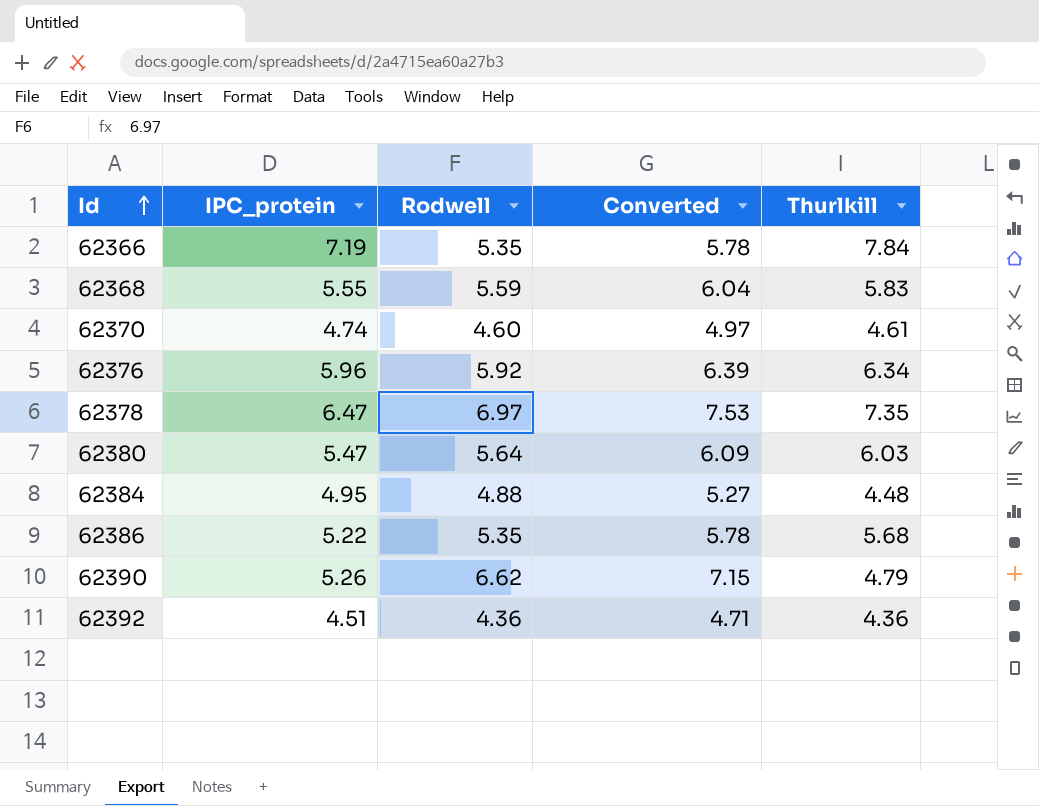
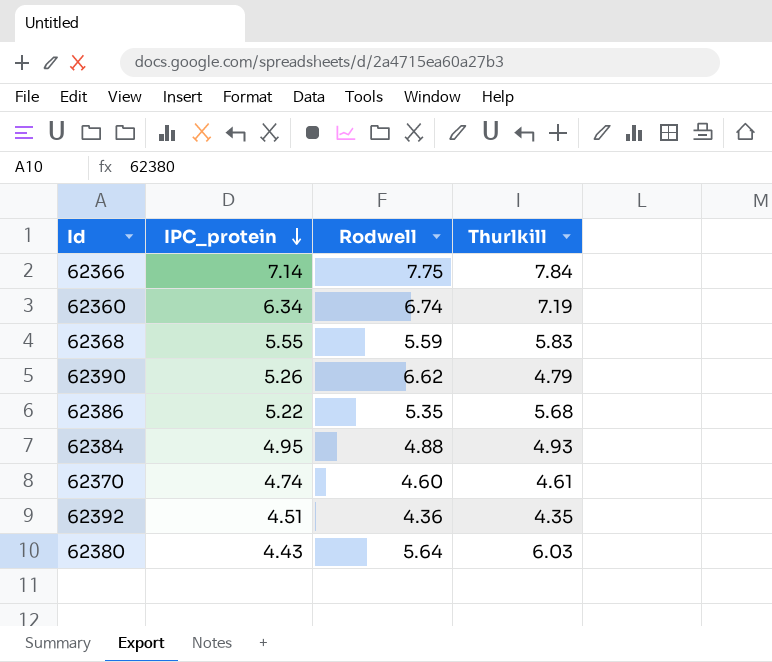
row order: Id ascending -> IPC_protein descending
column Converted | formula: [Rodwell] * 1.08 -> none
row 62376: 5.96 | 5.92 | 6.39 | 6.34 -> none
row 62378: 6.47 | 6.97 | 7.53 | 7.35 -> none
62366 | IPC_protein: 7.19 -> 7.14
62366 | Rodwell: 5.35 -> 7.75
row 62360: none -> 6.34 | 6.74 | 7.19
62384 | Thurlkill: 4.48 -> 4.93
62392 | Thurlkill: 4.36 -> 4.35
62380 | IPC_protein: 5.47 -> 4.43

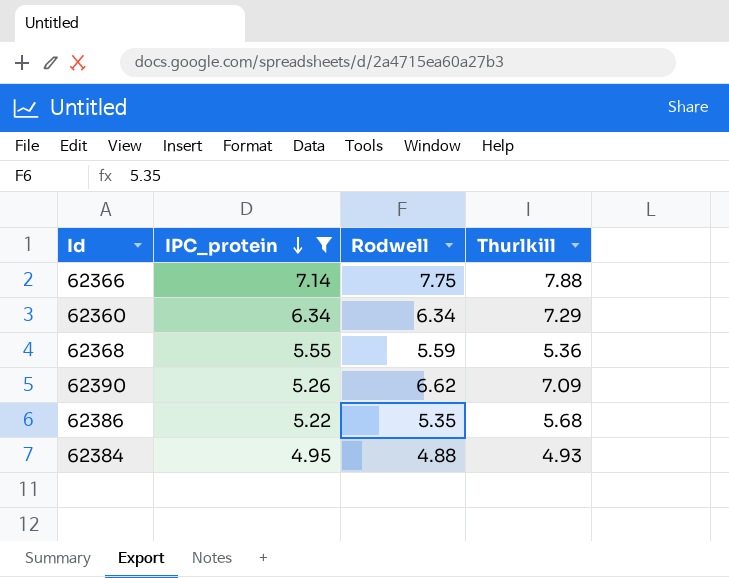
filter: none -> IPC_protein >= 4.95
62366 | Thurlkill: 7.84 -> 7.88
62360 | Rodwell: 6.74 -> 6.34
62360 | Thurlkill: 7.19 -> 7.29
62368 | Thurlkill: 5.83 -> 5.36
62390 | Thurlkill: 4.79 -> 7.09

